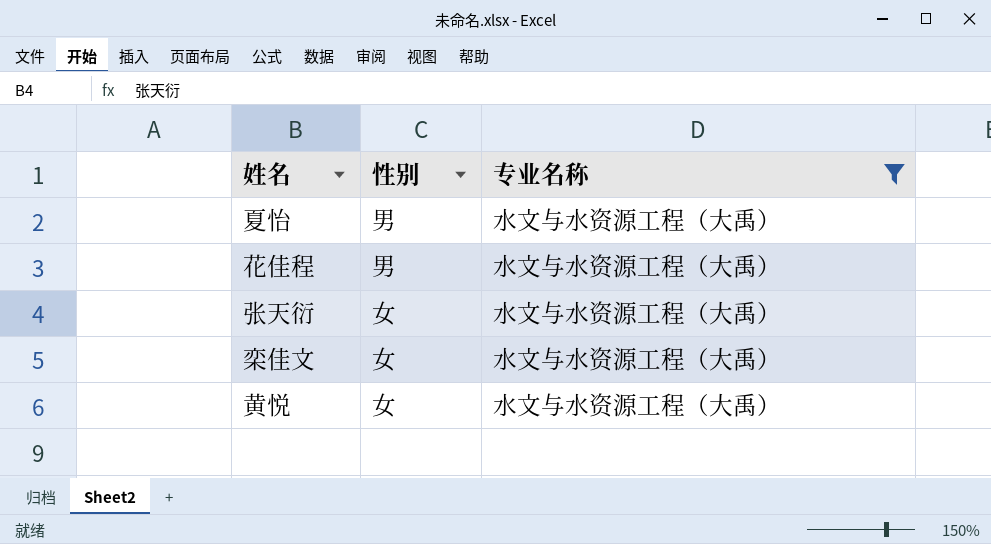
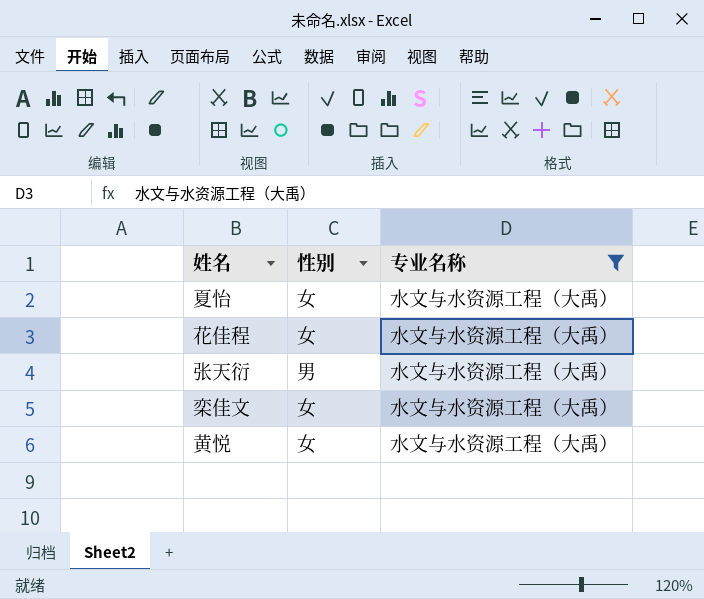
夏怡 | 性别: 男 -> 女
花佳程 | 性别: 男 -> 女
张天衍 | 性别: 女 -> 男

